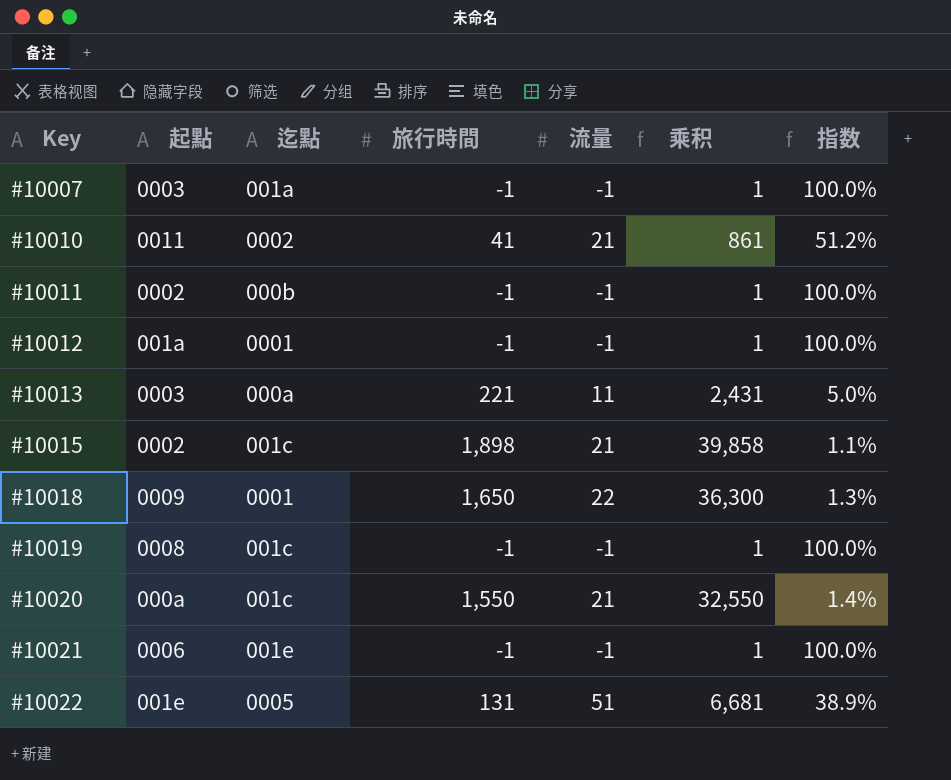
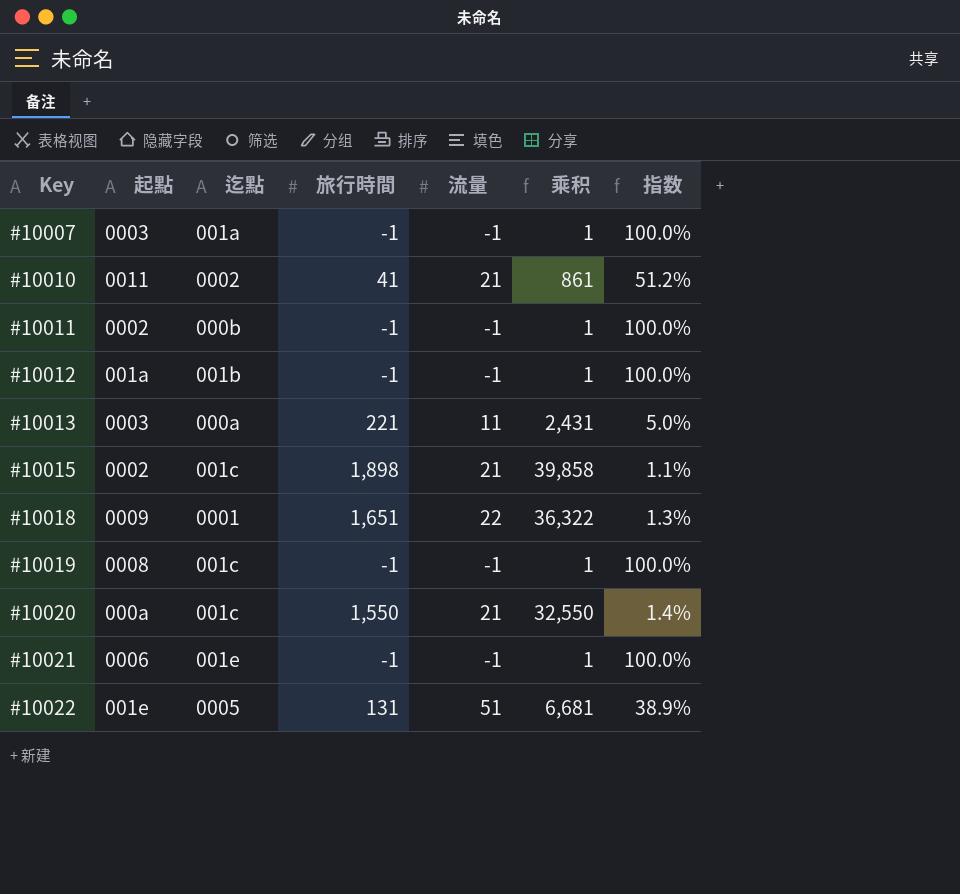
#10012 | 迄點: 0001 -> 001b
#10018 | 旅行時間: 1,650 -> 1,651
#10018 | 乘积: 36,300 -> 36,322

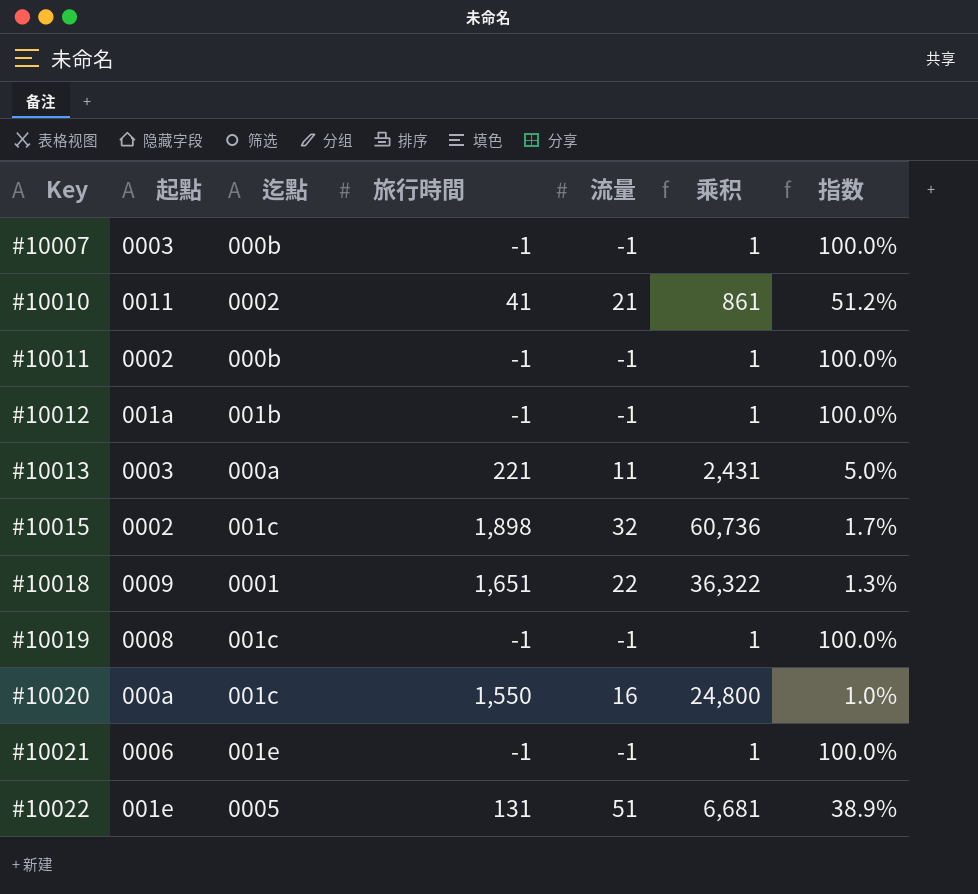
#10007 | 迄點: 001a -> 000b
#10015 | 流量: 21 -> 32
#10015 | 乘积: 39,858 -> 60,736
#10015 | 指数: 1.1% -> 1.7%
#10020 | 流量: 21 -> 16
#10020 | 乘积: 32,550 -> 24,800
#10020 | 指数: 1.4% -> 1.0%

